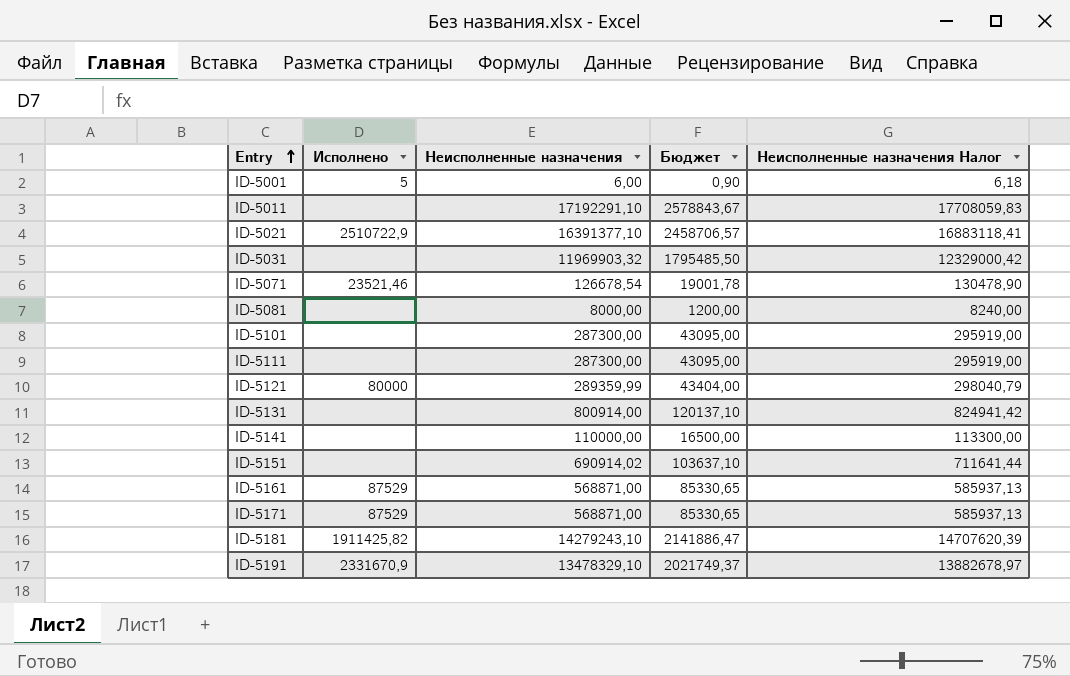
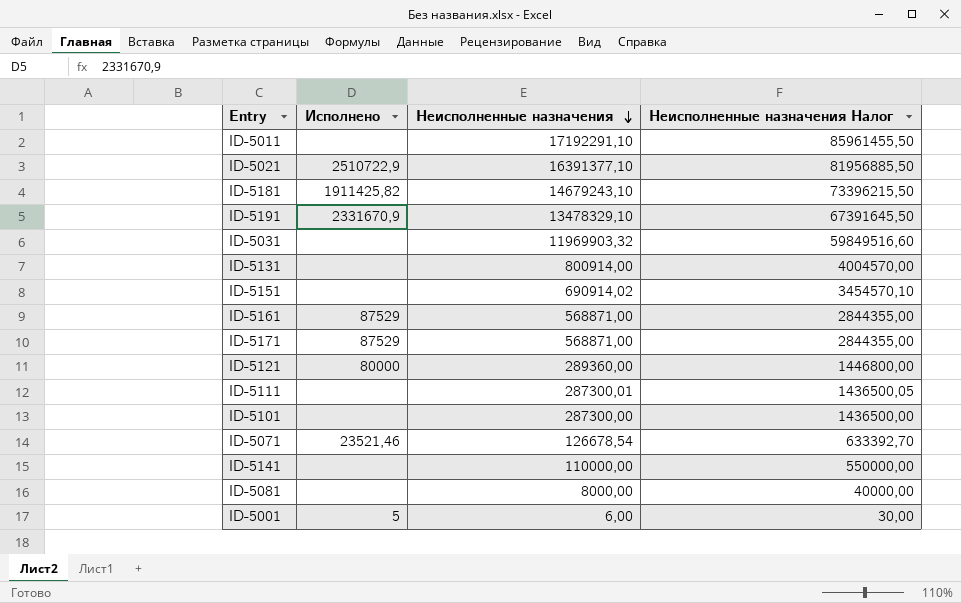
row order: Entry ascending -> Неисполненные назначения descending
column Бюджет | formula: [Неисполненные назначения] * 0,15 -> none
column Неисполненные назначения Налог | formula: [Неисполненные назначения] * 1,03 -> [Неисполненные назначения] * 5
ID-5181 | Неисполненные назначения: 14279243,10 -> 14679243,10
ID-5121 | Неисполненные назначения: 289359,99 -> 289360,00
ID-5111 | Неисполненные назначения: 287300,00 -> 287300,01

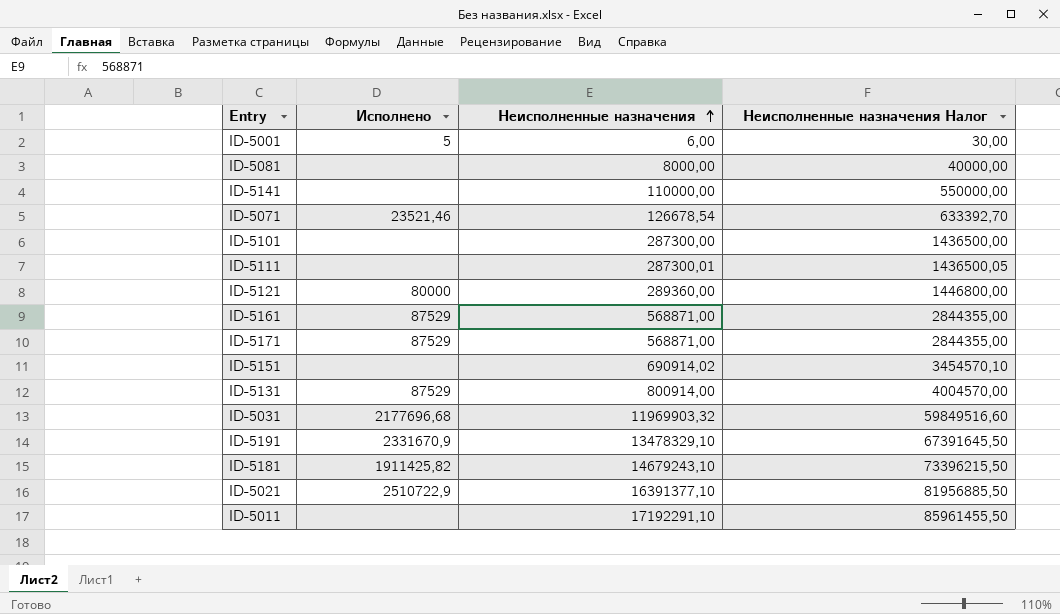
row order: Неисполненные назначения descending -> Неисполненные назначения ascending
ID-5131 | Исполнено: none -> 87529
ID-5031 | Исполнено: none -> 2177696,68

